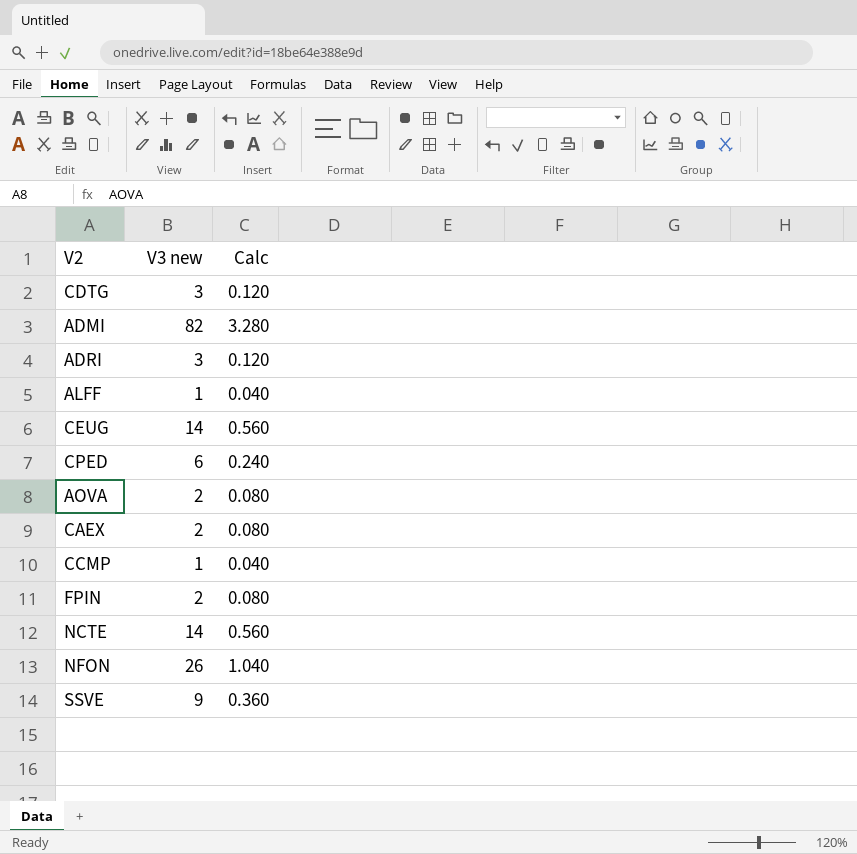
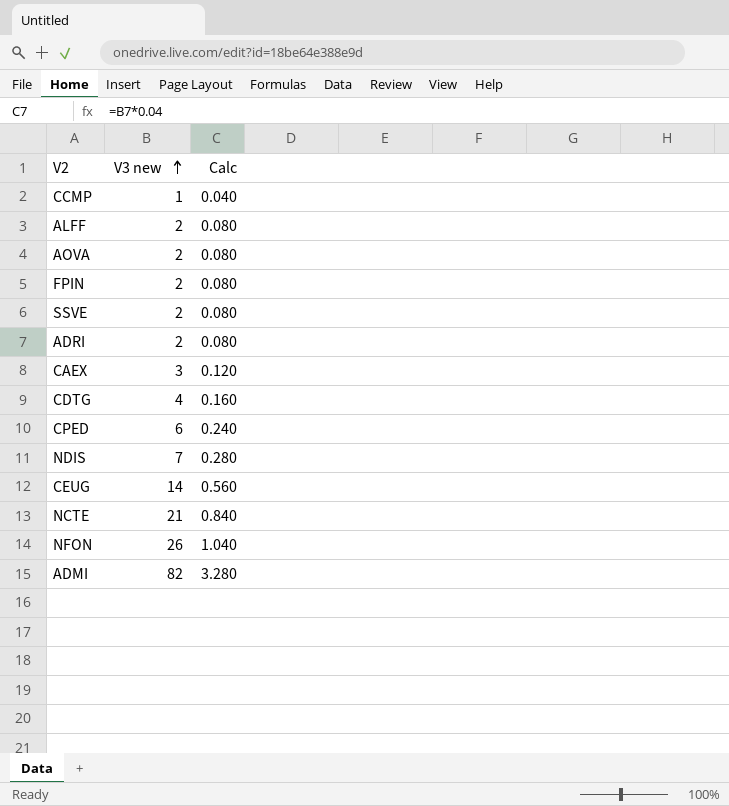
row order: none -> V3 new ascending
ALFF | V3 new: 1 -> 2
ALFF | Calc: 0.040 -> 0.080
SSVE | V3 new: 9 -> 2
SSVE | Calc: 0.360 -> 0.080
ADRI | V3 new: 3 -> 2
ADRI | Calc: 0.120 -> 0.080
CAEX | V3 new: 2 -> 3
CAEX | Calc: 0.080 -> 0.120
CDTG | V3 new: 3 -> 4
CDTG | Calc: 0.120 -> 0.160
row NDIS: none -> 7 | 0.280
NCTE | V3 new: 14 -> 21
NCTE | Calc: 0.560 -> 0.840

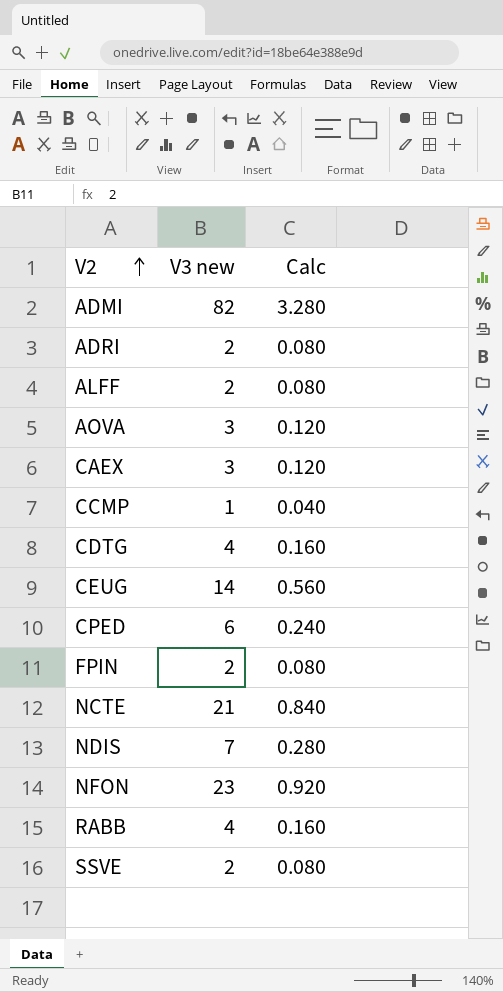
row order: V3 new ascending -> V2 ascending
AOVA | V3 new: 2 -> 3
AOVA | Calc: 0.080 -> 0.120
NFON | V3 new: 26 -> 23
NFON | Calc: 1.040 -> 0.920
row RABB: none -> 4 | 0.160

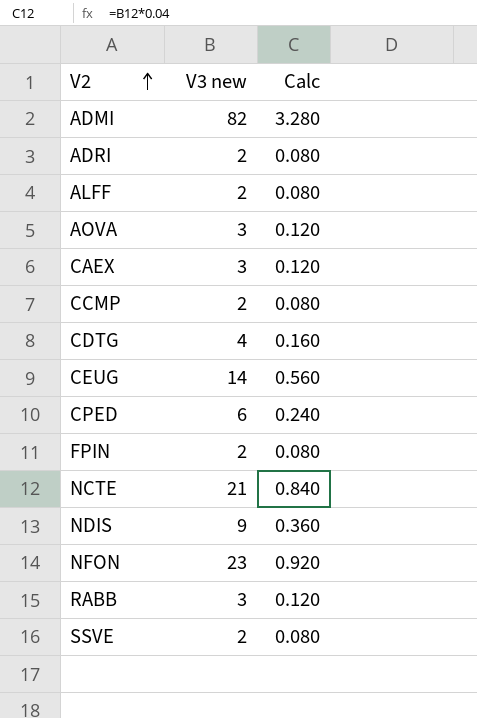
CCMP | V3 new: 1 -> 2
CCMP | Calc: 0.040 -> 0.080
NDIS | V3 new: 7 -> 9
NDIS | Calc: 0.280 -> 0.360
RABB | V3 new: 4 -> 3
RABB | Calc: 0.160 -> 0.120

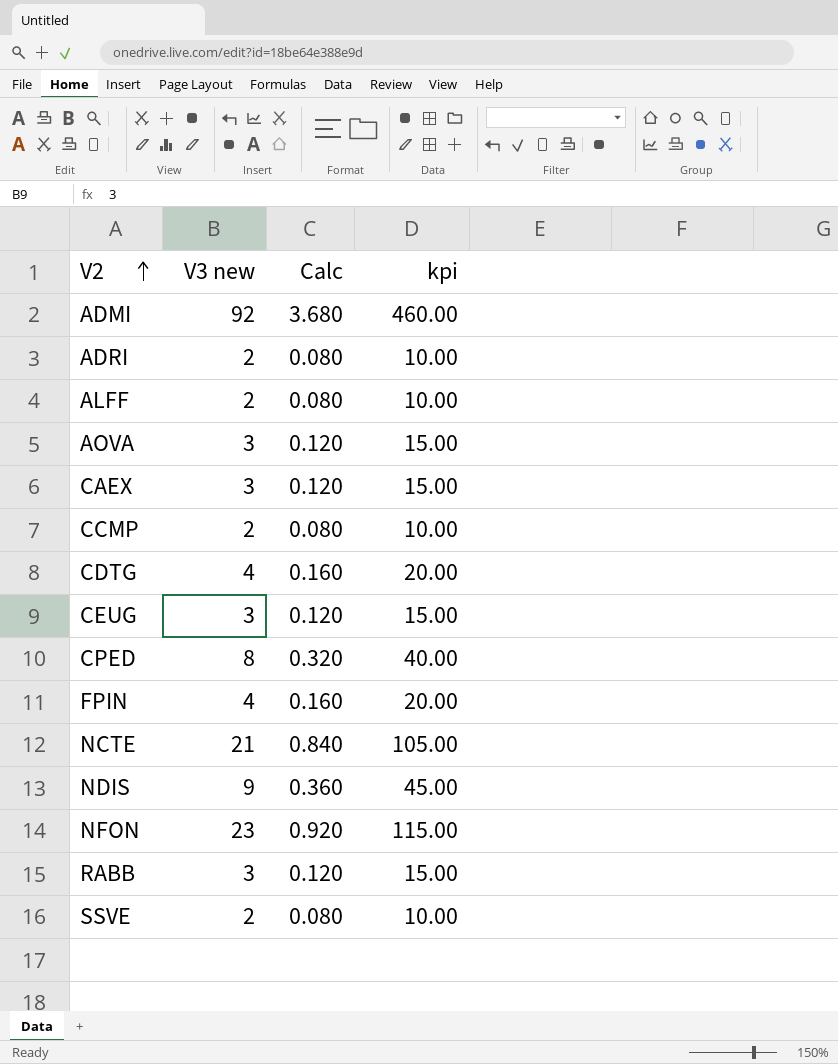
column kpi | formula: none -> [V3 new] * 5
ADMI | V3 new: 82 -> 92
ADMI | Calc: 3.280 -> 3.680
CEUG | V3 new: 14 -> 3
CEUG | Calc: 0.560 -> 0.120
CPED | V3 new: 6 -> 8
CPED | Calc: 0.240 -> 0.320
FPIN | V3 new: 2 -> 4
FPIN | Calc: 0.080 -> 0.160

